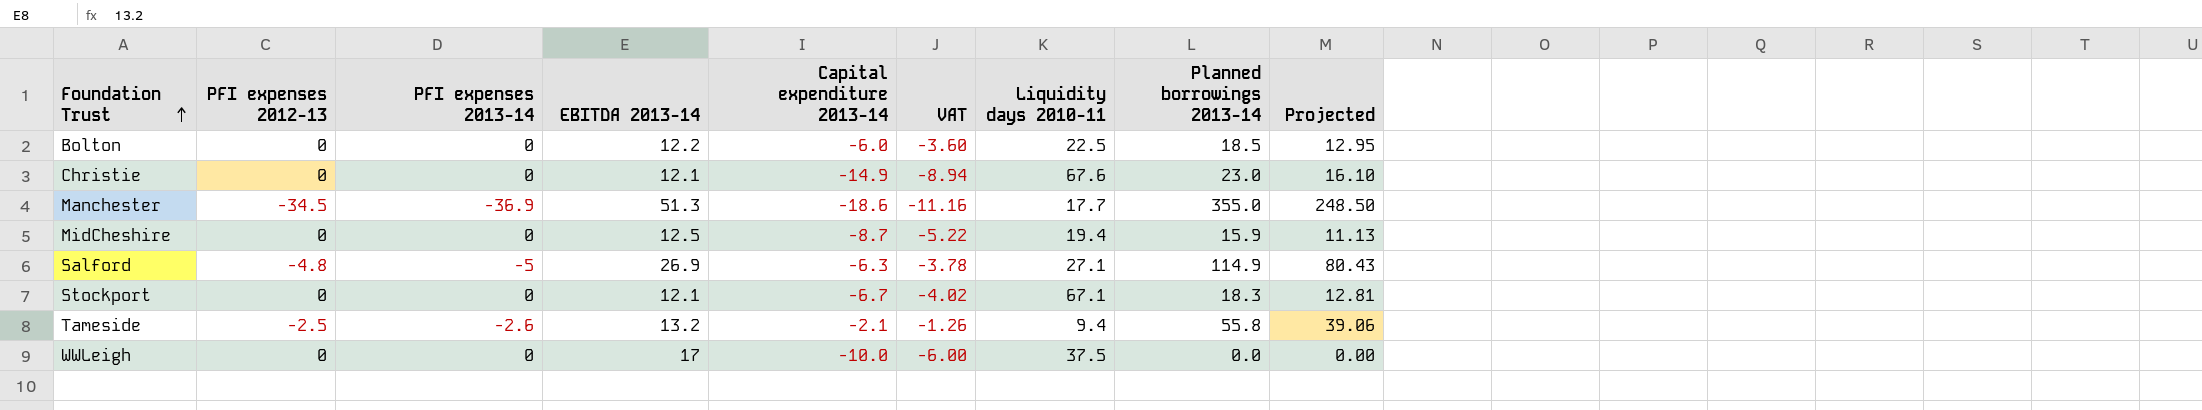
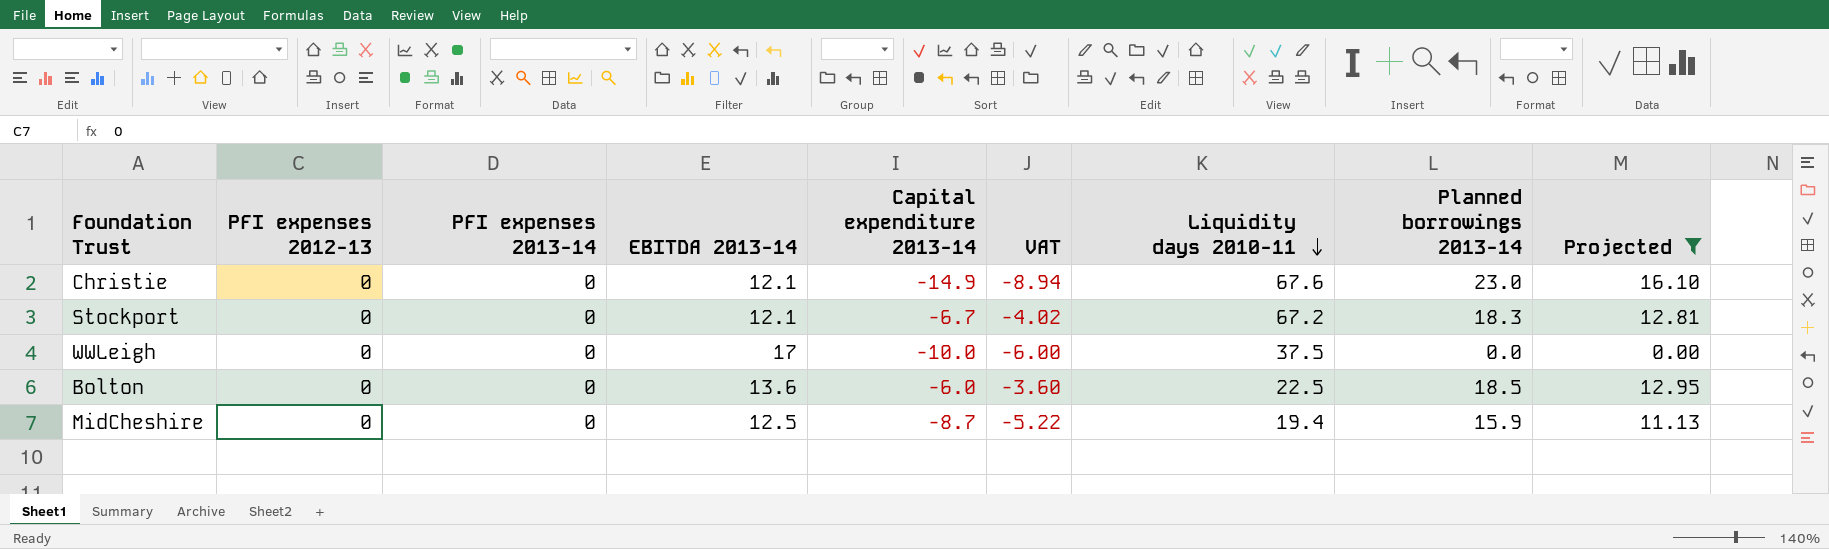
filter: none -> Projected <= 16.10
row order: Foundation Trust ascending -> Liquidity days 2010-11 descending
Stockport | Liquidity days 2010-11: 67.1 -> 67.2
Bolton | EBITDA 2013-14: 12.2 -> 13.6

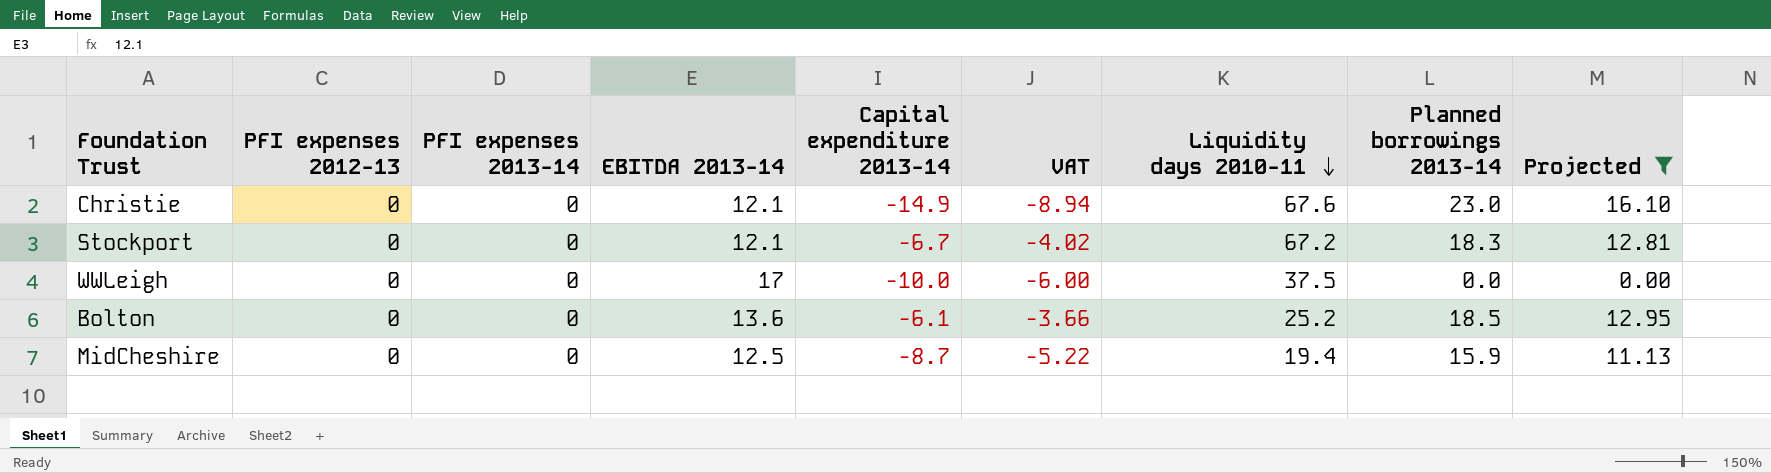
Bolton | Capital expenditure 2013-14: -6.0 -> -6.1
Bolton | VAT: -3.60 -> -3.66
Bolton | Liquidity days 2010-11: 22.5 -> 25.2

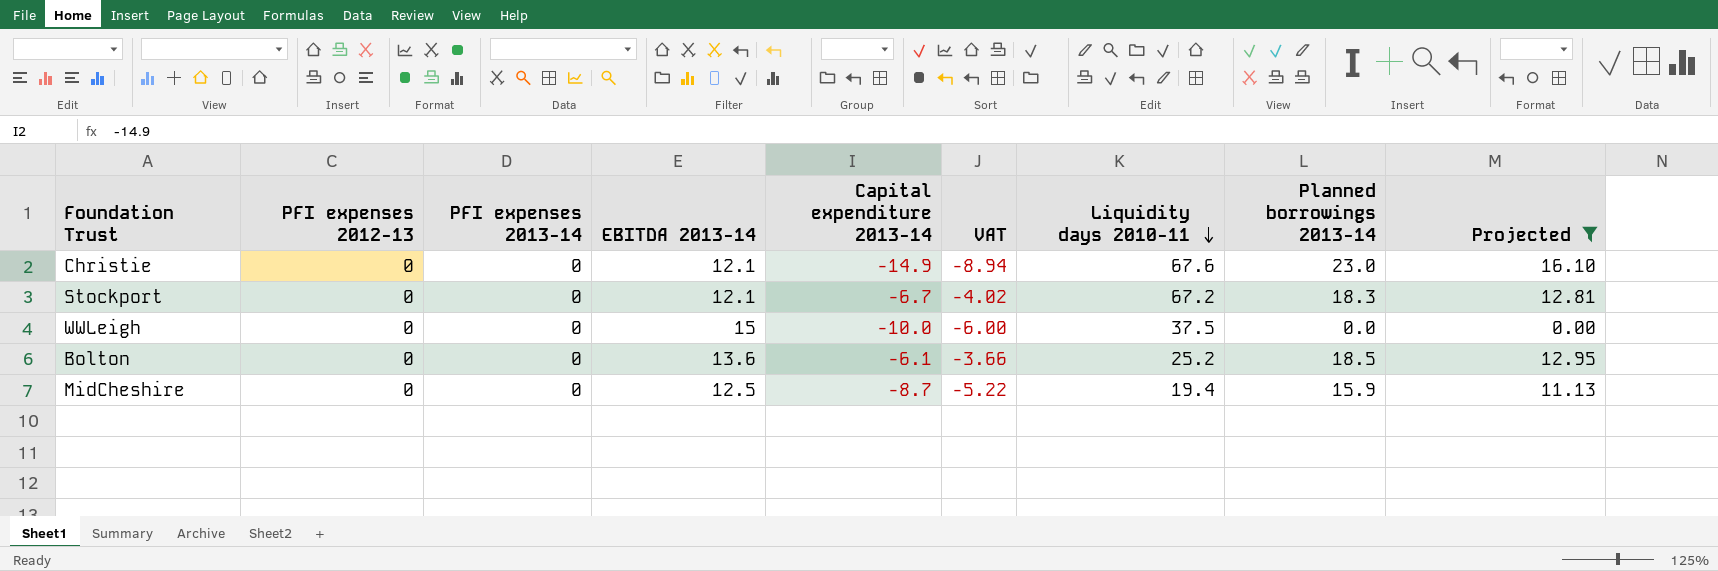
WWLeigh | EBITDA 2013-14: 17 -> 15

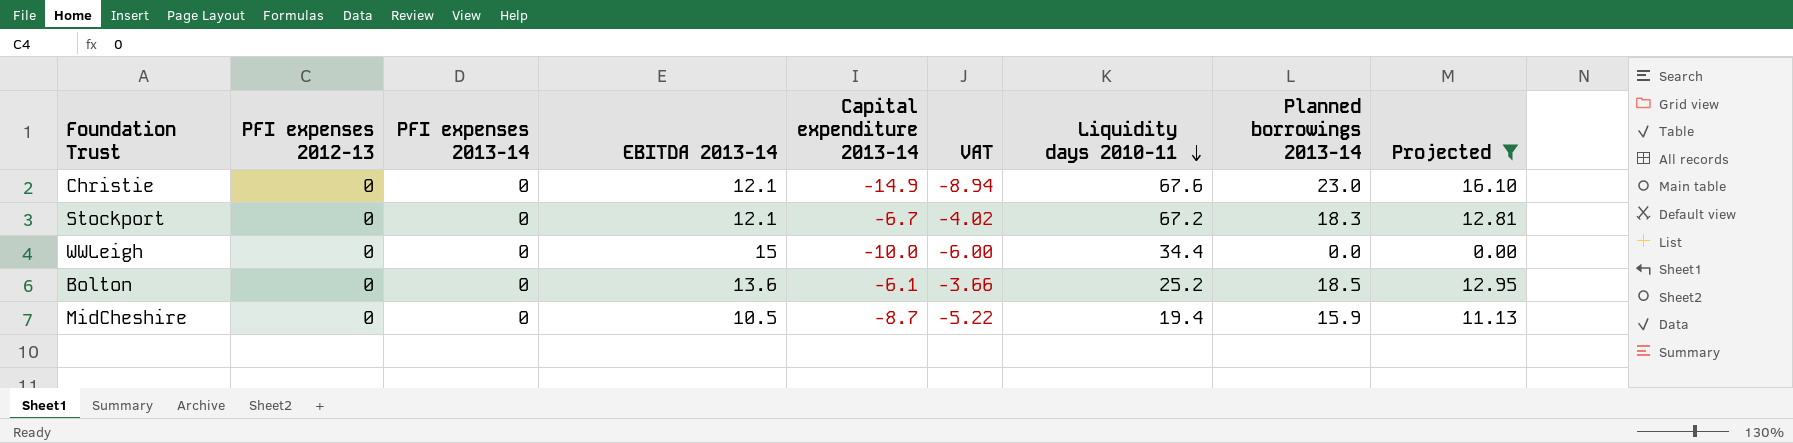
WWLeigh | Liquidity days 2010-11: 37.5 -> 34.4
MidCheshire | EBITDA 2013-14: 12.5 -> 10.5

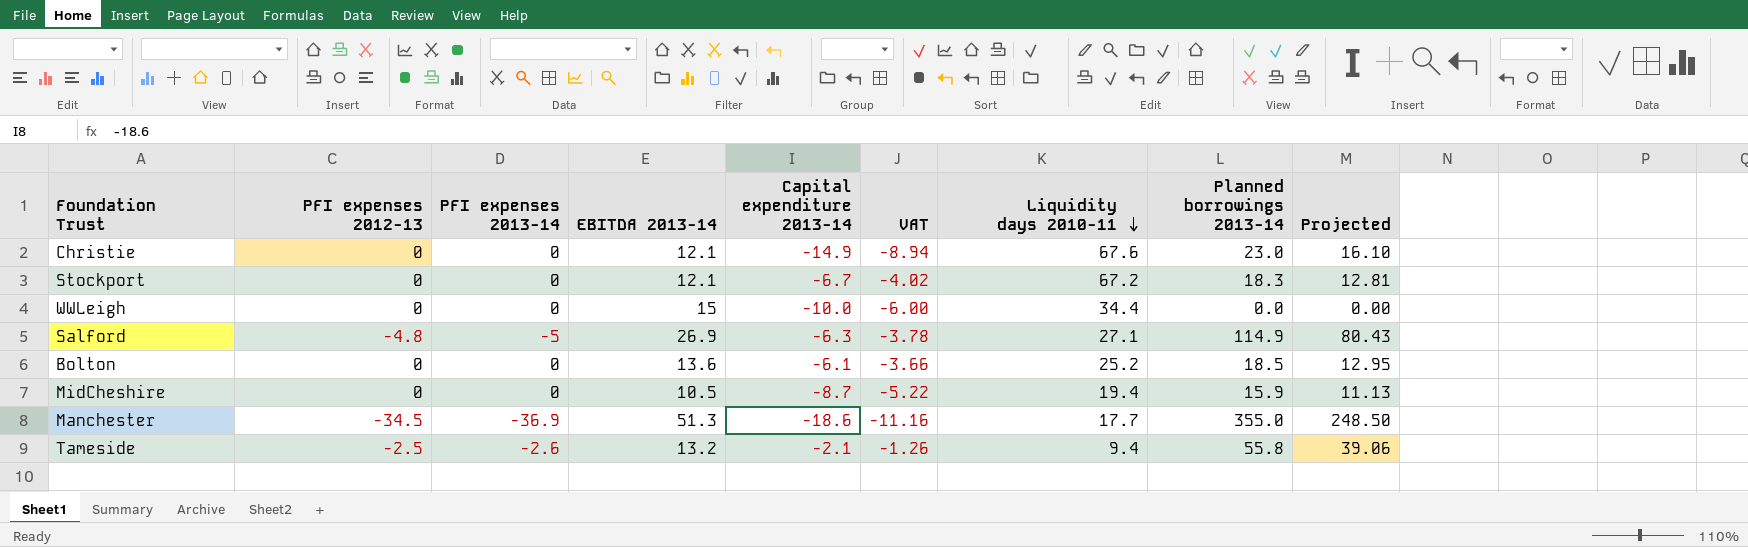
filter: Projected <= 16.10 -> none

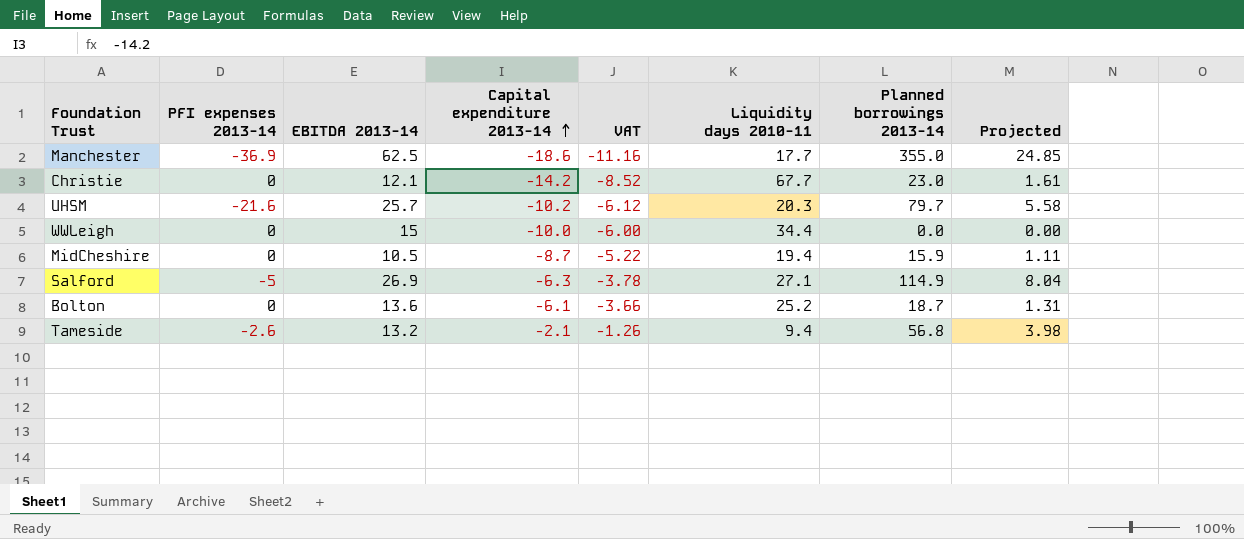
row order: Liquidity days 2010-11 descending -> Capital expenditure 2013-14 ascending
column PFI expenses 2012-13 | position: 2 -> none
column Projected | formula: [Planned borrowings 2013-14] * 0.7 -> [Planned borrowings 2013-14] * 0.07
row Stockport: 0 | 0 | 12.1 | -6.7 | -4.02 | 67.2 | 18.3 | 12.81 -> none
Manchester | EBITDA 2013-14: 51.3 -> 62.5
Christie | Capital expenditure 2013-14: -14.9 -> -14.2
Christie | VAT: -8.94 -> -8.52
Christie | Liquidity days 2010-11: 67.6 -> 67.7
row UHSM: none -> -21.6 | 25.7 | -10.2 | -6.12 | 20.3 | 79.7 | 5.58
Bolton | Planned borrowings 2013-14: 18.5 -> 18.7
Tameside | Planned borrowings 2013-14: 55.8 -> 56.8

